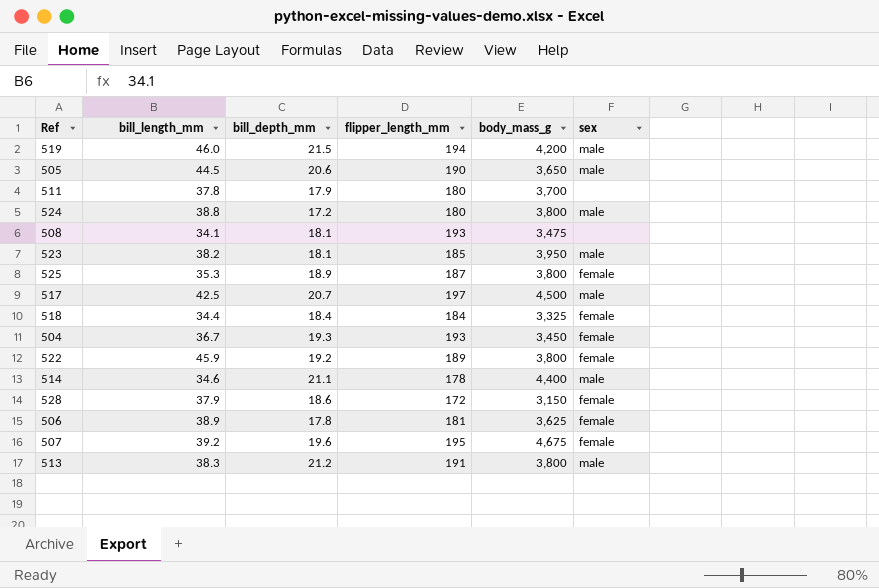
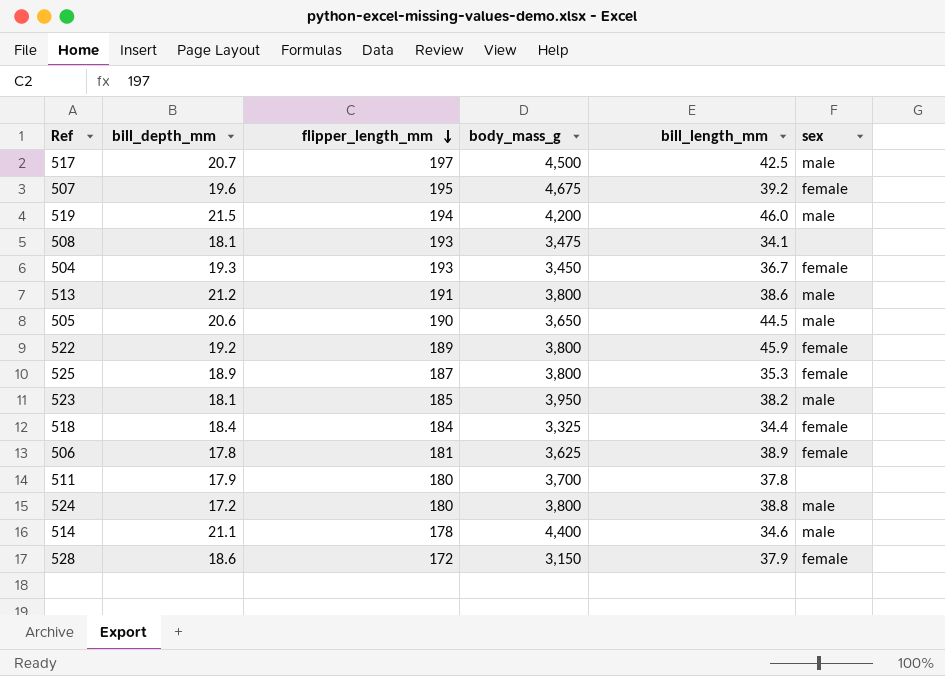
row order: none -> flipper_length_mm descending
column bill_length_mm | position: 2 -> 5
513 | bill_length_mm: 38.3 -> 38.6

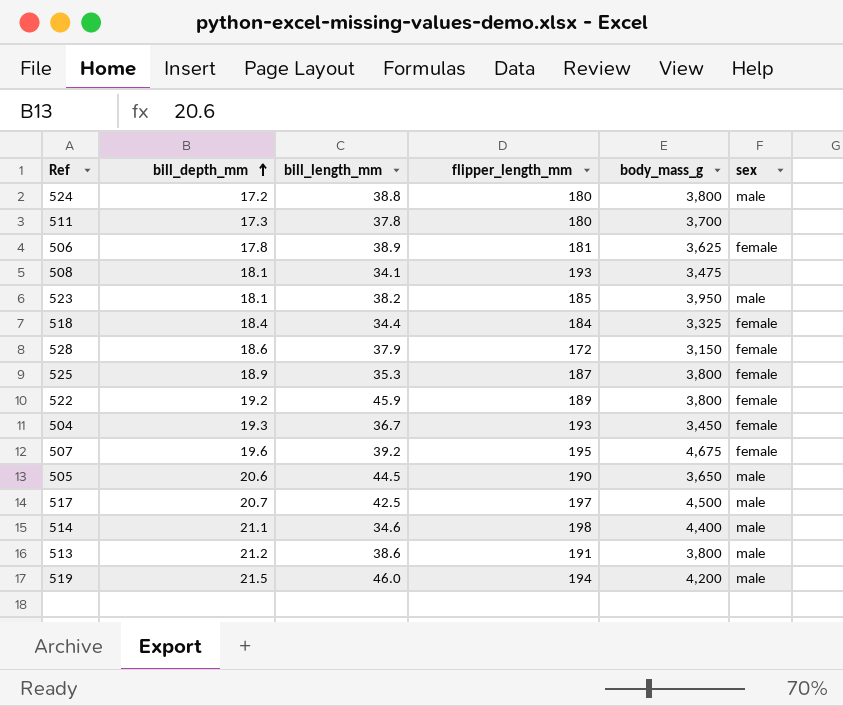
row order: flipper_length_mm descending -> bill_depth_mm ascending
column bill_length_mm | position: 5 -> 3
511 | bill_depth_mm: 17.9 -> 17.3
514 | flipper_length_mm: 178 -> 198

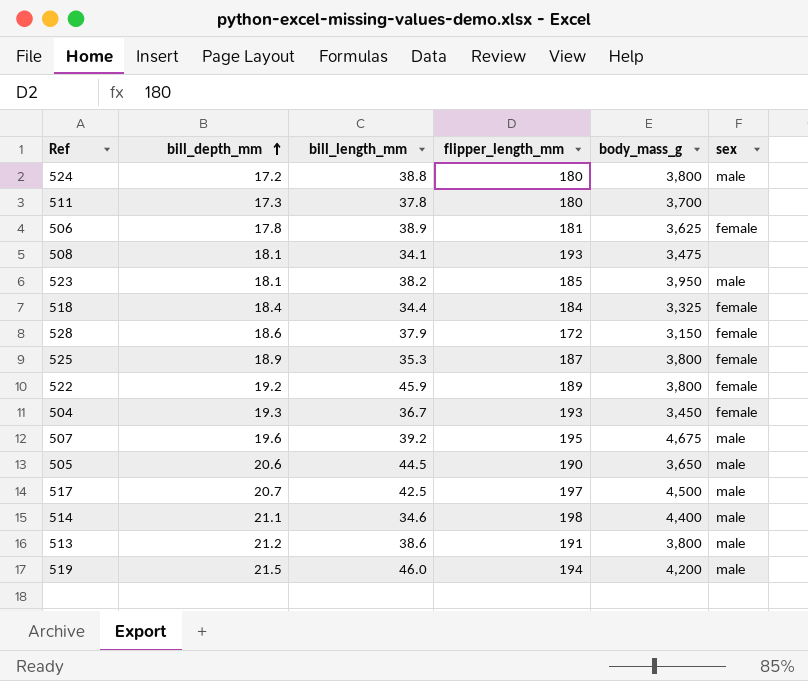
507 | sex: female -> male

